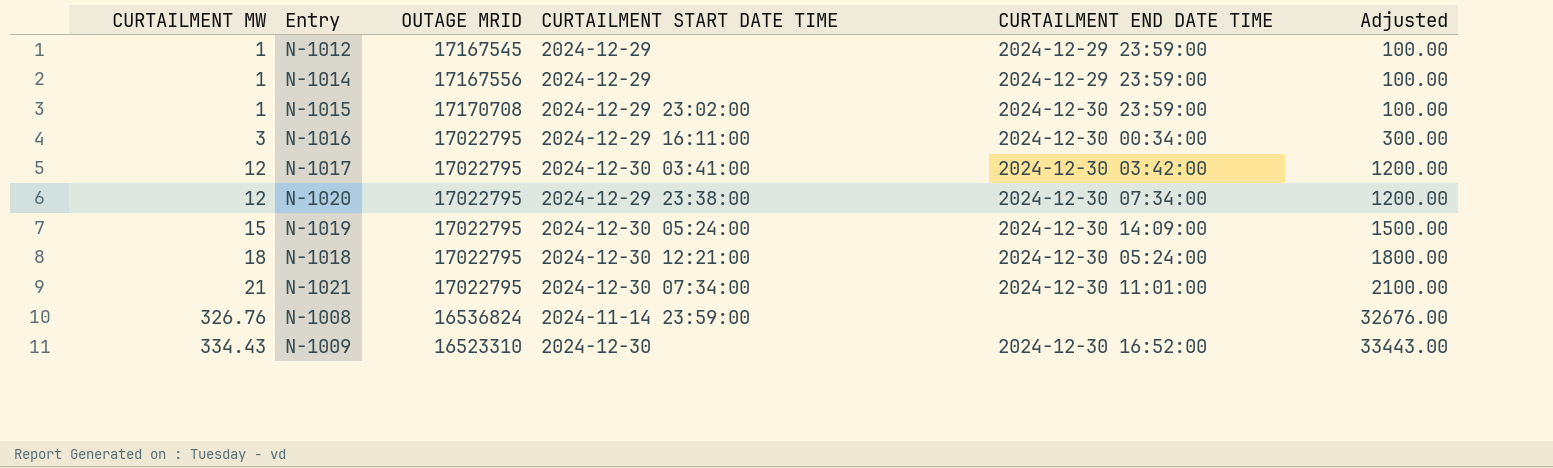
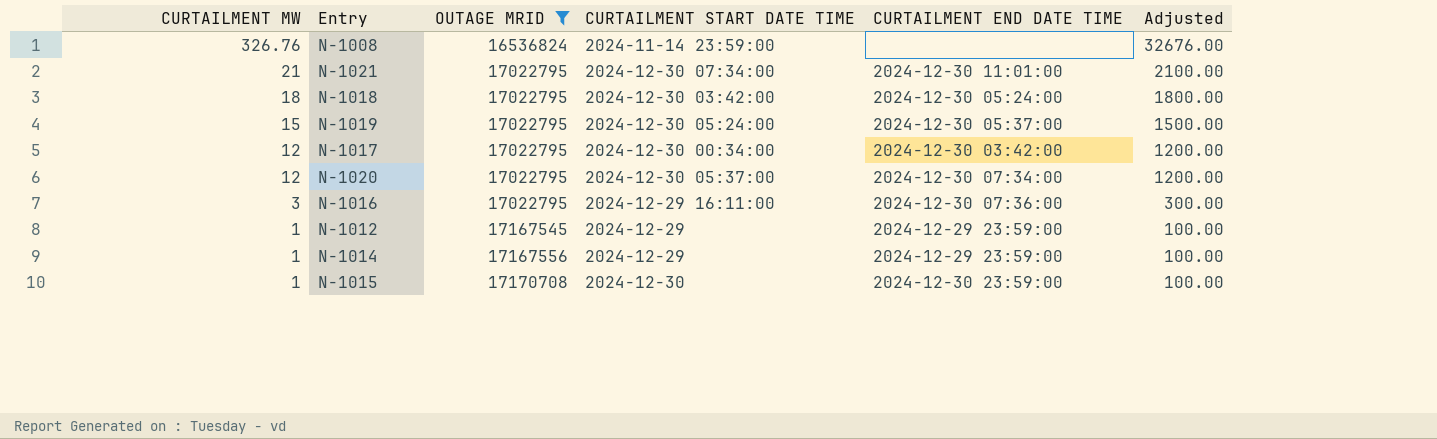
filter: none -> OUTAGE MRID != 16523310
row order: CURTAILMENT MW ascending -> CURTAILMENT MW descending
N-1018 | CURTAILMENT START DATE TIME: 2024-12-30 12:21:00 -> 2024-12-30 03:42:00
N-1019 | CURTAILMENT END DATE TIME: 2024-12-30 14:09:00 -> 2024-12-30 05:37:00
N-1017 | CURTAILMENT START DATE TIME: 2024-12-30 03:41:00 -> 2024-12-30 00:34:00
N-1020 | CURTAILMENT START DATE TIME: 2024-12-29 23:38:00 -> 2024-12-30 05:37:00
N-1016 | CURTAILMENT END DATE TIME: 2024-12-30 00:34:00 -> 2024-12-30 07:36:00
N-1015 | CURTAILMENT START DATE TIME: 2024-12-29 23:02:00 -> 2024-12-30

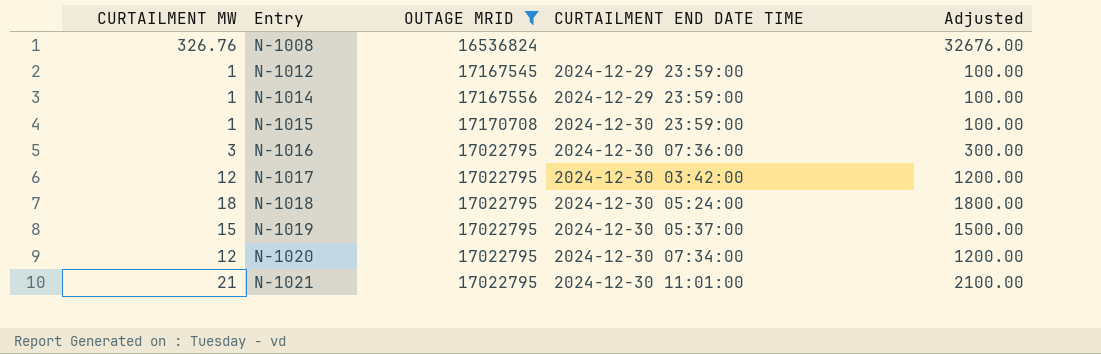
row order: CURTAILMENT MW descending -> Entry ascending
column CURTAILMENT START DATE TIME | position: 4 -> none

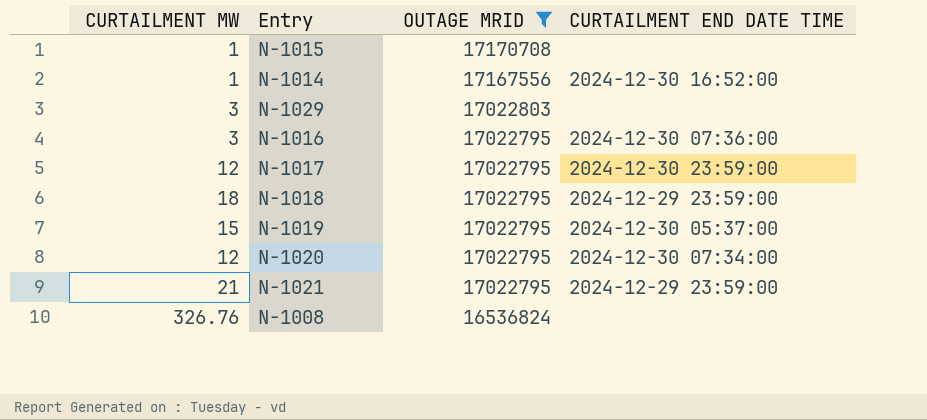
row order: Entry ascending -> OUTAGE MRID descending
column Adjusted | formula: [CURTAILMENT MW] * 100 -> none
row N-1012: 1 | 17167545 | 2024-12-29 23:59:00 | 100.00 -> none
N-1015 | CURTAILMENT END DATE TIME: 2024-12-30 23:59:00 -> none
N-1014 | CURTAILMENT END DATE TIME: 2024-12-29 23:59:00 -> 2024-12-30 16:52:00
row N-1029: none -> 3 | 17022803 | none
N-1017 | CURTAILMENT END DATE TIME: 2024-12-30 03:42:00 -> 2024-12-30 23:59:00
N-1018 | CURTAILMENT END DATE TIME: 2024-12-30 05:24:00 -> 2024-12-29 23:59:00
N-1021 | CURTAILMENT END DATE TIME: 2024-12-30 11:01:00 -> 2024-12-29 23:59:00

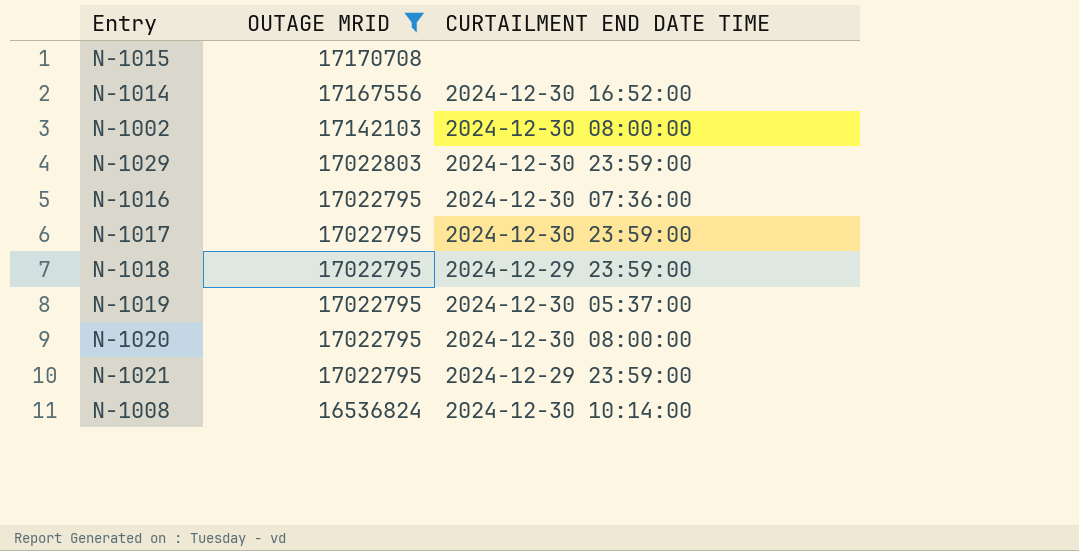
column CURTAILMENT MW | position: 1 -> none
row N-1002: none -> 17142103 | 2024-12-30 08:00:00
N-1029 | CURTAILMENT END DATE TIME: none -> 2024-12-30 23:59:00
N-1020 | CURTAILMENT END DATE TIME: 2024-12-30 07:34:00 -> 2024-12-30 08:00:00
N-1008 | CURTAILMENT END DATE TIME: none -> 2024-12-30 10:14:00

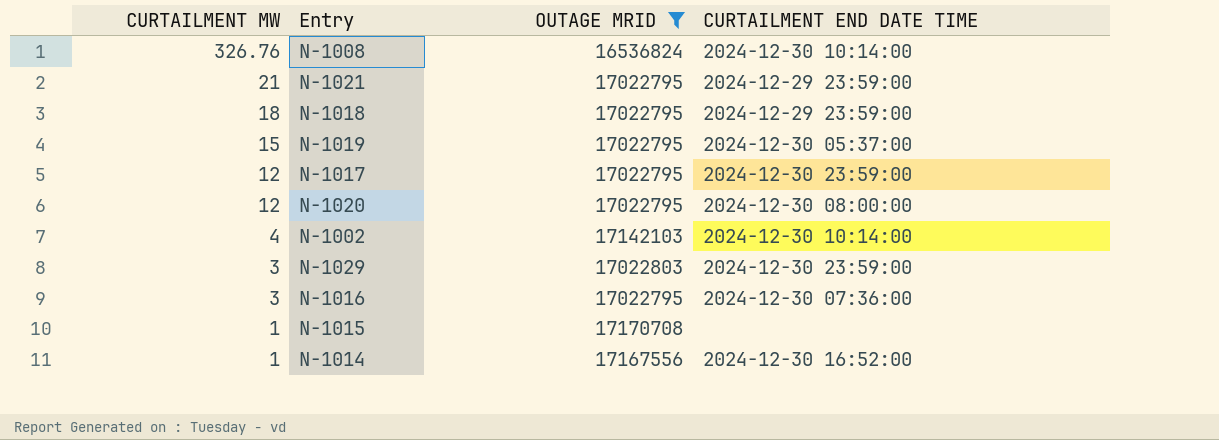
row order: OUTAGE MRID descending -> CURTAILMENT MW descending
column CURTAILMENT MW | position: none -> 1
N-1002 | CURTAILMENT END DATE TIME: 2024-12-30 08:00:00 -> 2024-12-30 10:14:00

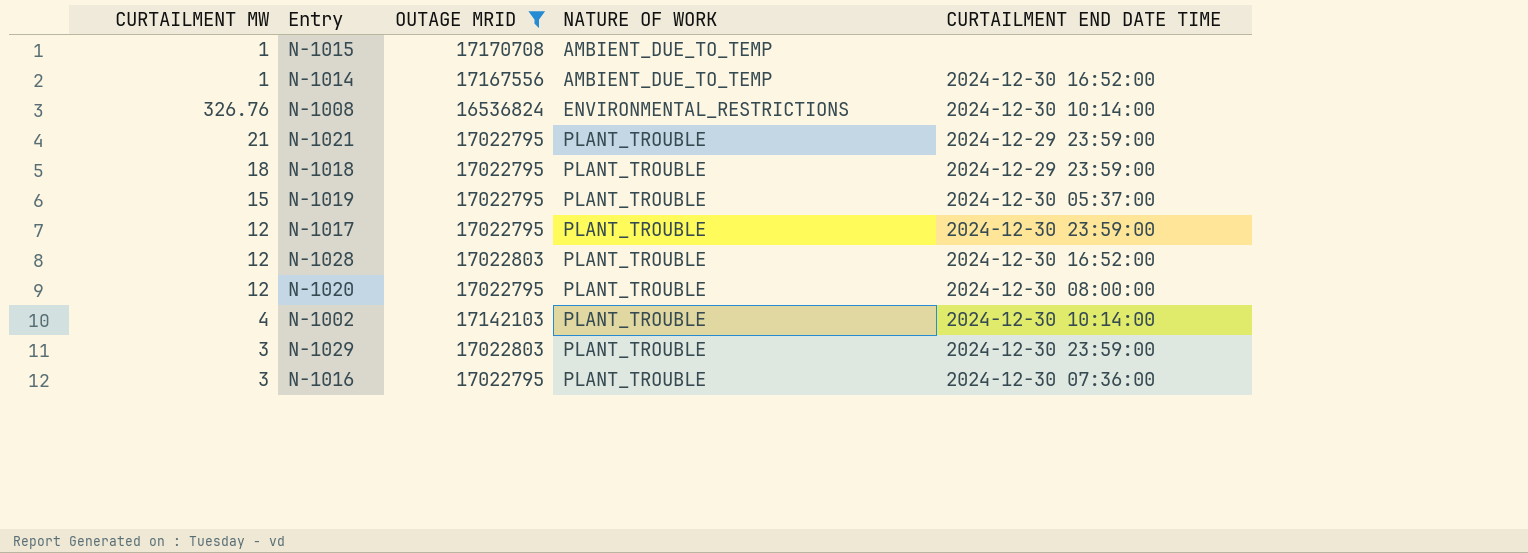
row order: CURTAILMENT MW descending -> NATURE OF WORK ascending
column NATURE OF WORK | position: none -> 4
row N-1028: none -> 12 | 17022803 | PLANT_TROUBLE | 2024-12-30 16:52:00

